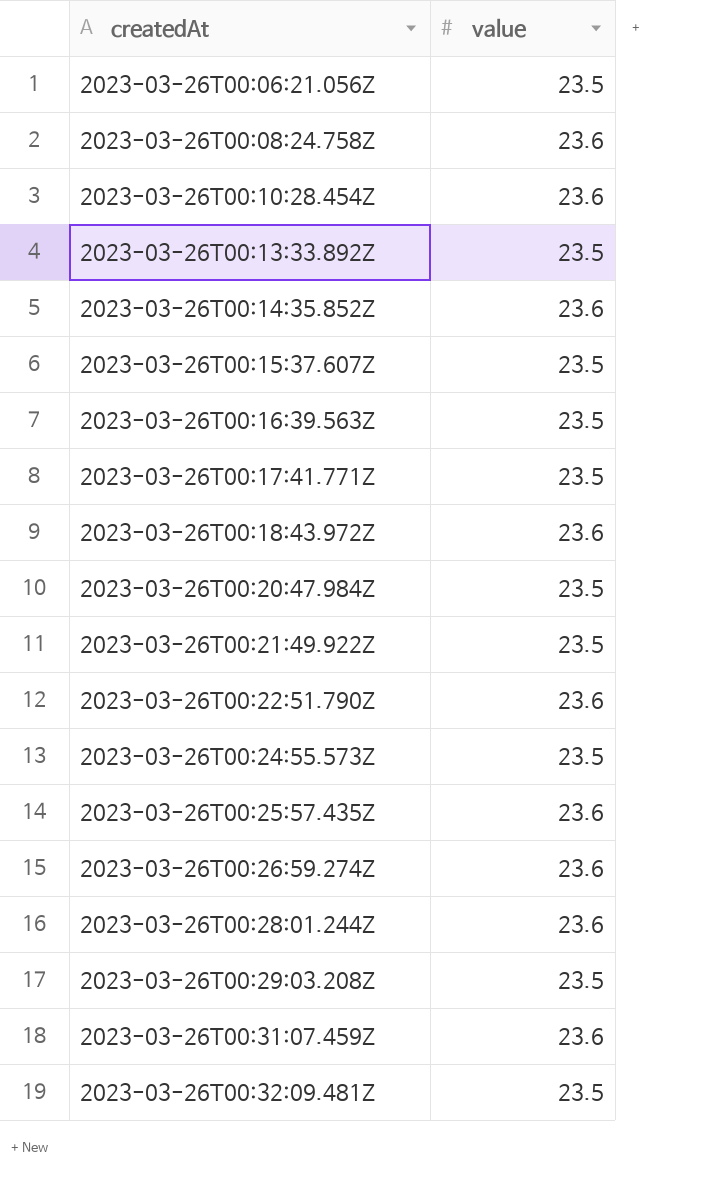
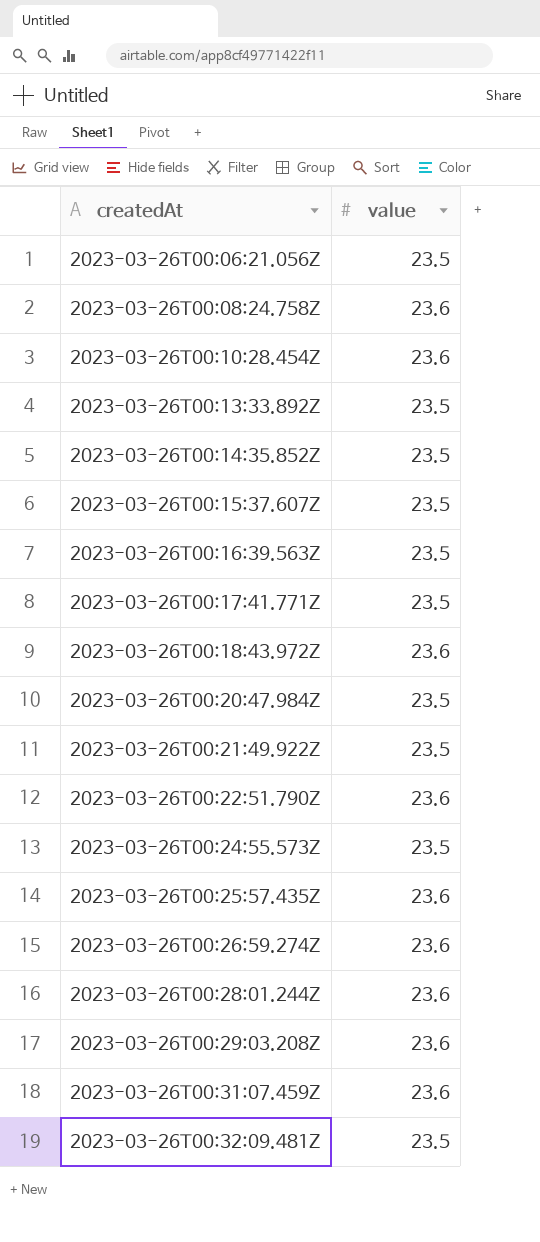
2023-03-26T00:14:35.852Z | value: 23.6 -> 23.5
2023-03-26T00:29:03.208Z | value: 23.5 -> 23.6

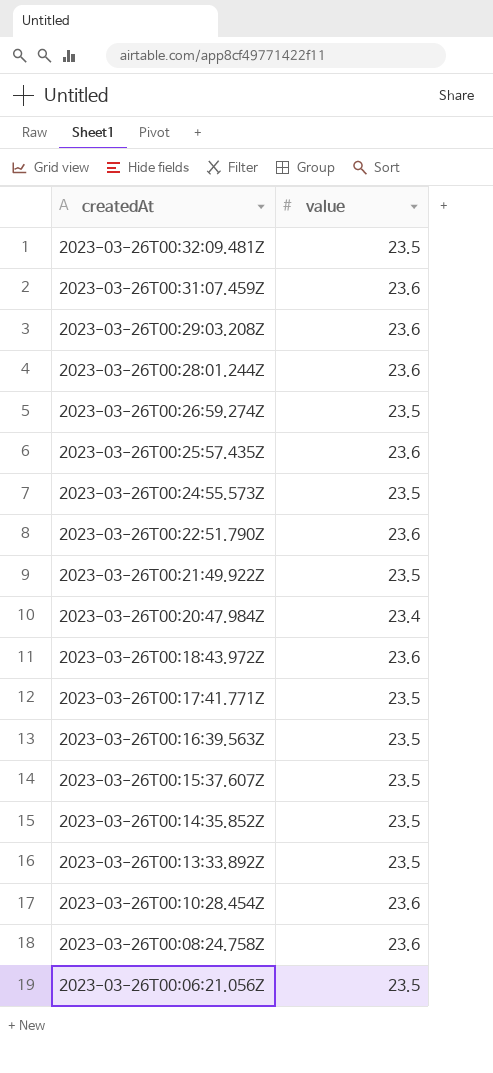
row order: createdAt ascending -> createdAt descending
2023-03-26T00:26:59.274Z | value: 23.6 -> 23.5
2023-03-26T00:20:47.984Z | value: 23.5 -> 23.4

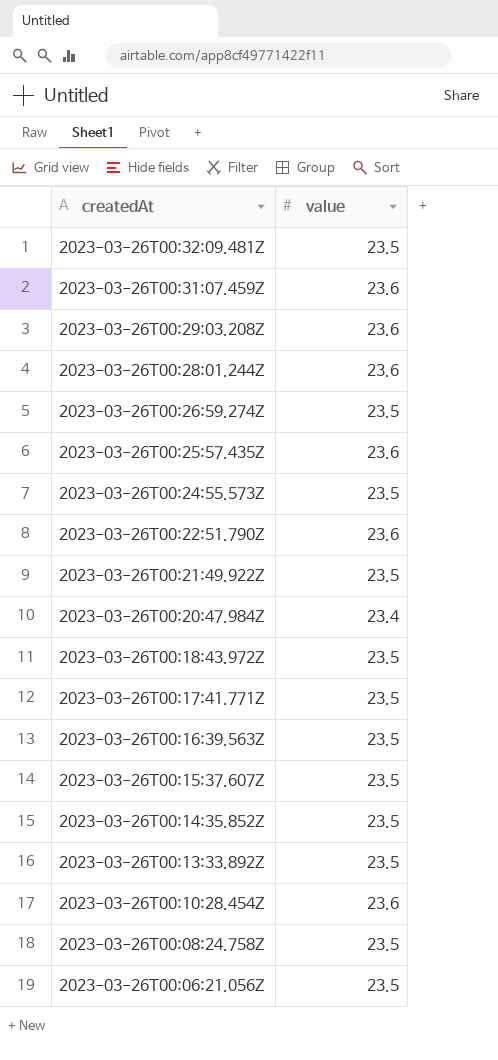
2023-03-26T00:18:43.972Z | value: 23.6 -> 23.5
2023-03-26T00:08:24.758Z | value: 23.6 -> 23.5

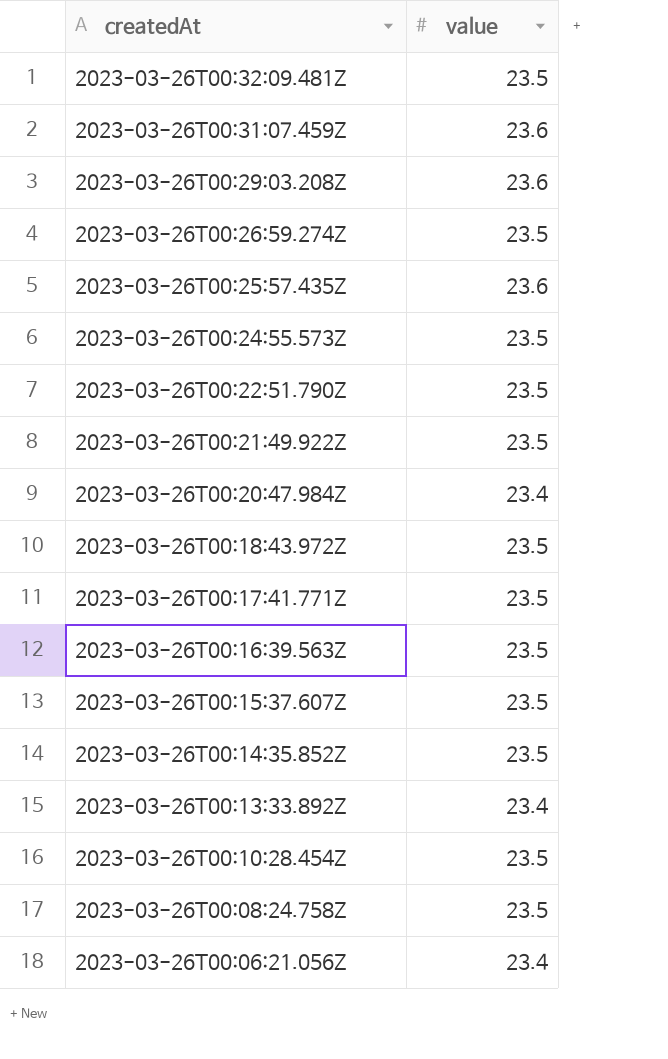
row 2023-03-26T00:28:01.244Z: 23.6 -> none
2023-03-26T00:22:51.790Z | value: 23.6 -> 23.5
2023-03-26T00:13:33.892Z | value: 23.5 -> 23.4
2023-03-26T00:10:28.454Z | value: 23.6 -> 23.5
2023-03-26T00:06:21.056Z | value: 23.5 -> 23.4

